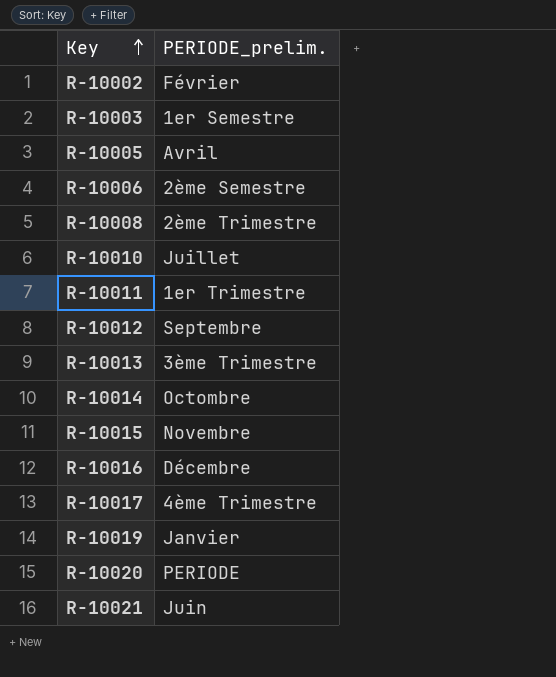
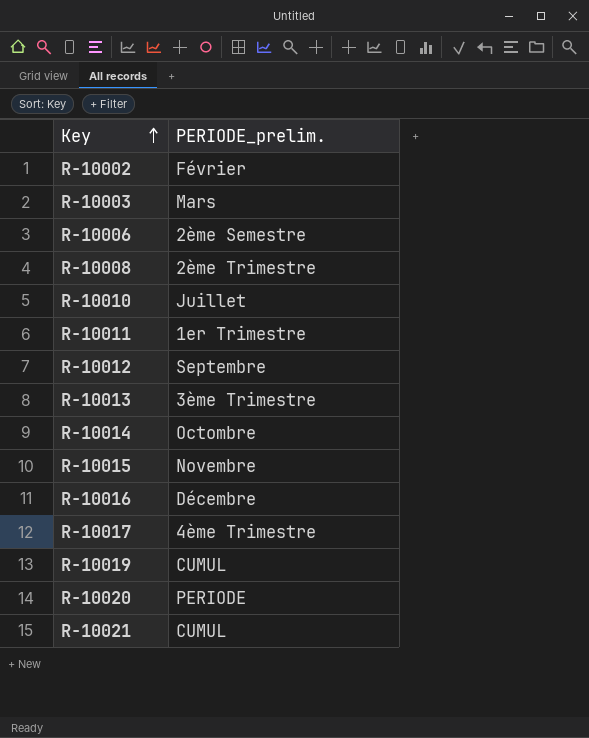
row R-10005: Avril -> none
R-10003 | PERIODE_prelim.: 1er Semestre -> Mars
R-10019 | PERIODE_prelim.: Janvier -> CUMUL
R-10021 | PERIODE_prelim.: Juin -> CUMUL

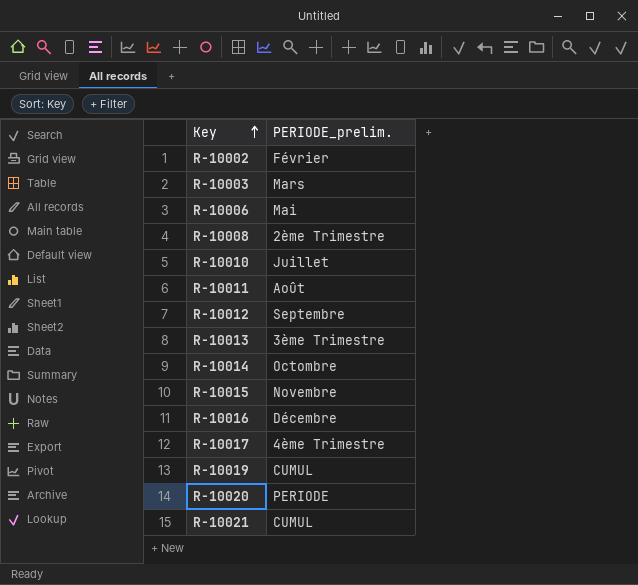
R-10006 | PERIODE_prelim.: 2ème Semestre -> Mai
R-10011 | PERIODE_prelim.: 1er Trimestre -> Août

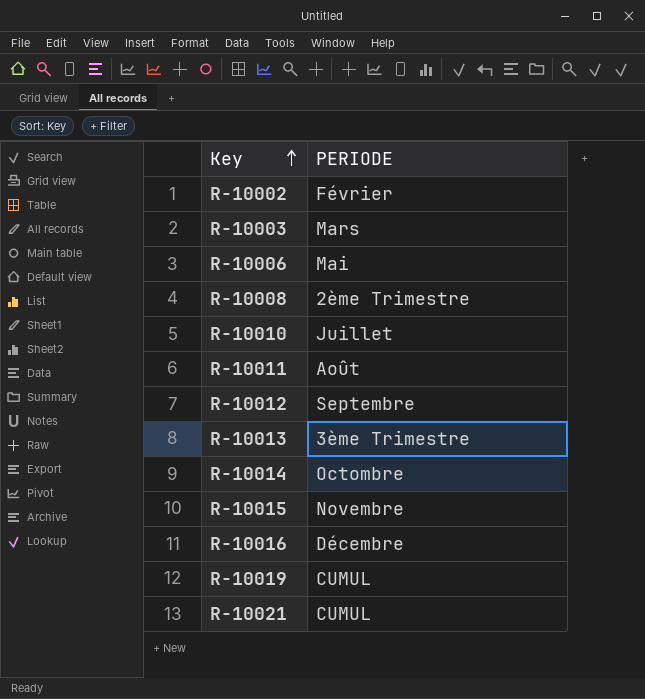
column name: PERIODE_prelim. -> PERIODE
row R-10017: 4ème Trimestre -> none
row R-10020: PERIODE -> none

